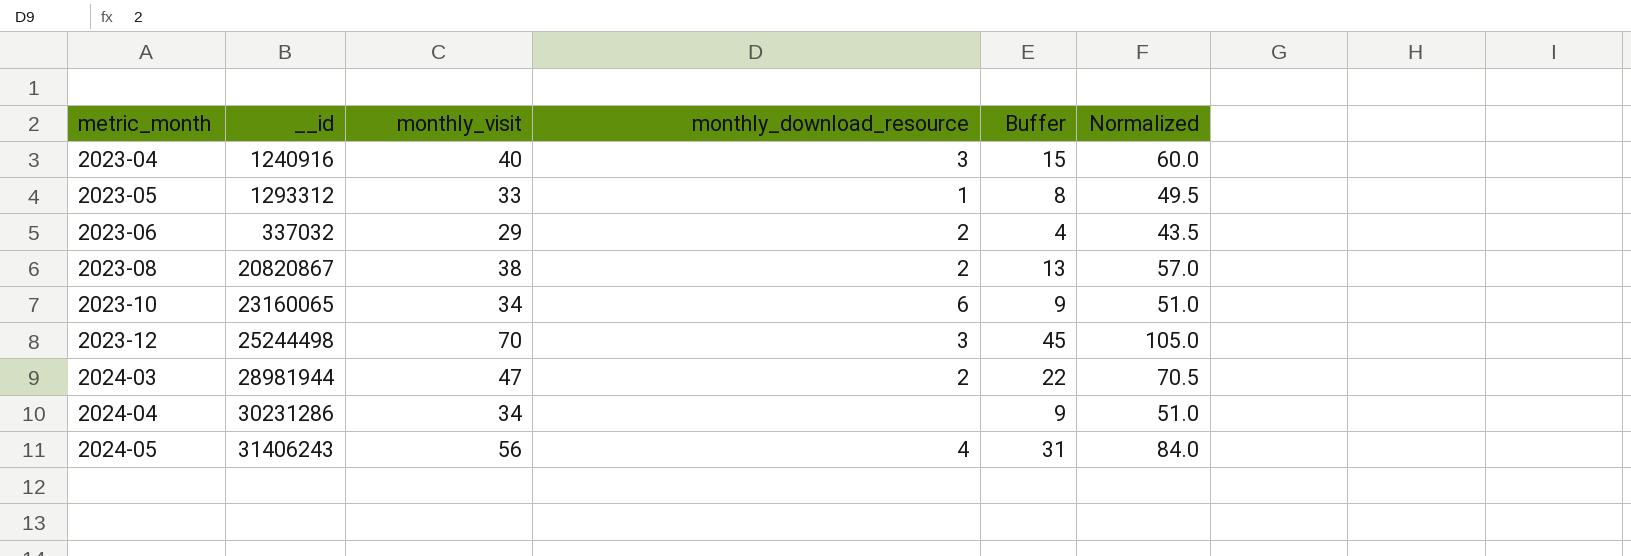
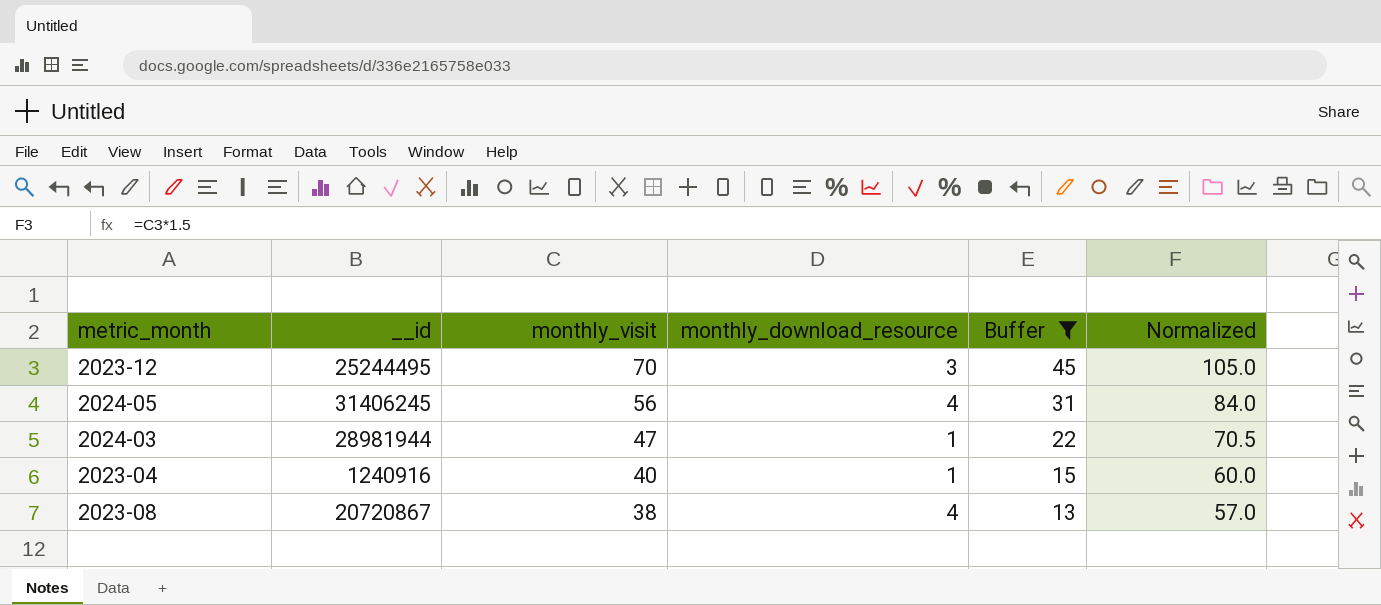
filter: none -> Buffer >= 13
row order: metric_month ascending -> monthly_visit descending
2023-12 | __id: 25244498 -> 25244495
2024-05 | __id: 31406243 -> 31406245
2024-03 | monthly_download_resource: 2 -> 1
2023-04 | monthly_download_resource: 3 -> 1
2023-08 | __id: 20820867 -> 20720867
2023-08 | monthly_download_resource: 2 -> 4

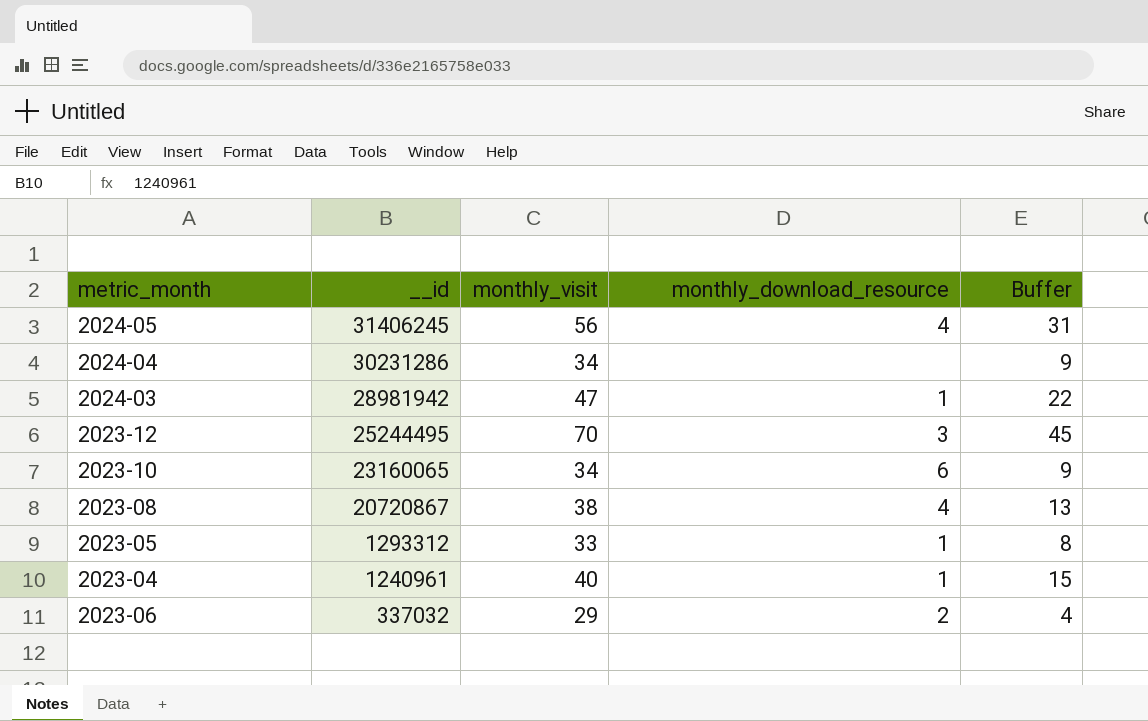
filter: Buffer >= 13 -> none
row order: monthly_visit descending -> __id descending
column Normalized | formula: [monthly_visit] * 1.5 -> none
2024-03 | __id: 28981944 -> 28981942
2023-04 | __id: 1240916 -> 1240961

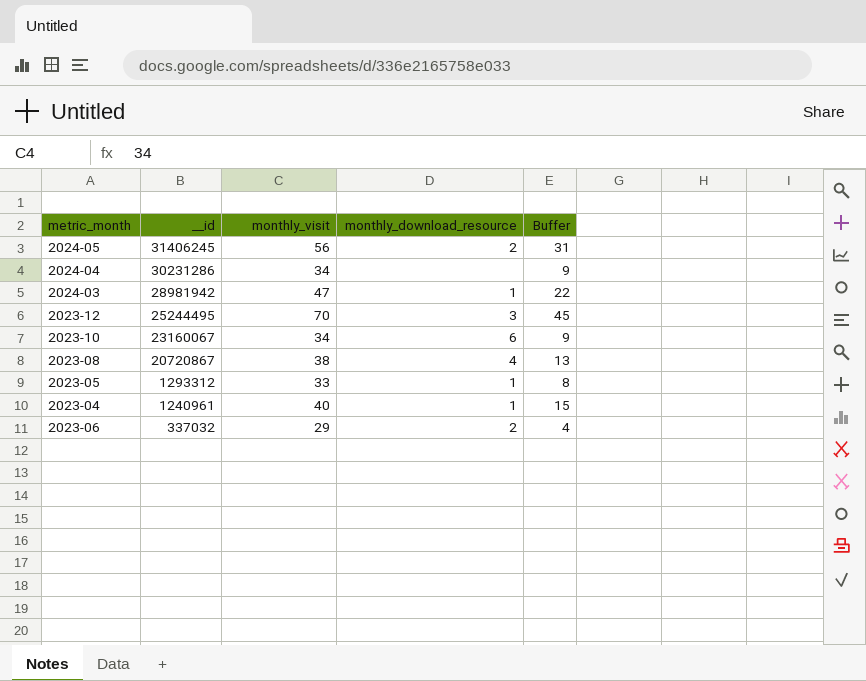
2024-05 | monthly_download_resource: 4 -> 2
2023-10 | __id: 23160065 -> 23160067

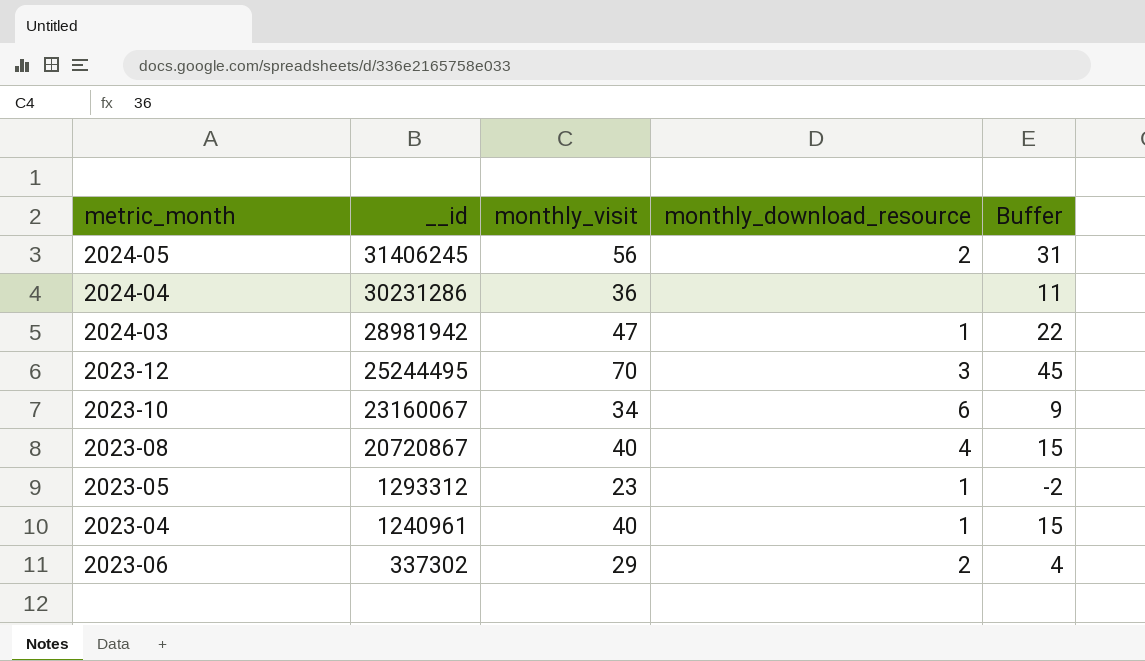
2024-04 | monthly_visit: 34 -> 36
2024-04 | Buffer: 9 -> 11
2023-08 | monthly_visit: 38 -> 40
2023-08 | Buffer: 13 -> 15
2023-05 | monthly_visit: 33 -> 23
2023-05 | Buffer: 8 -> -2
2023-06 | __id: 337032 -> 337302

